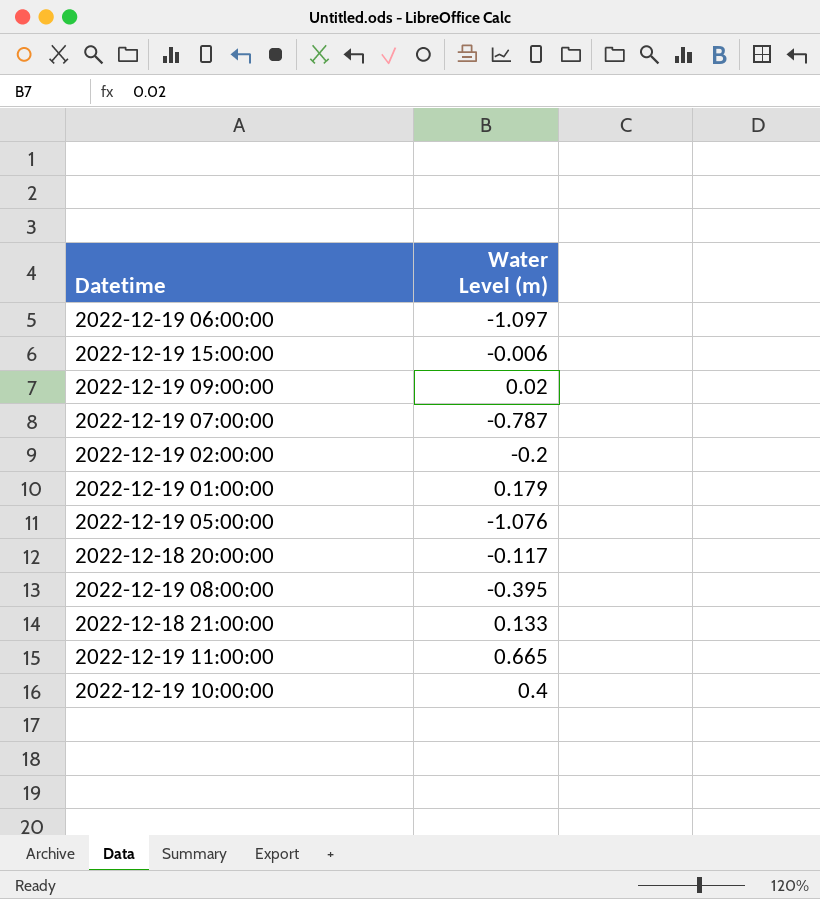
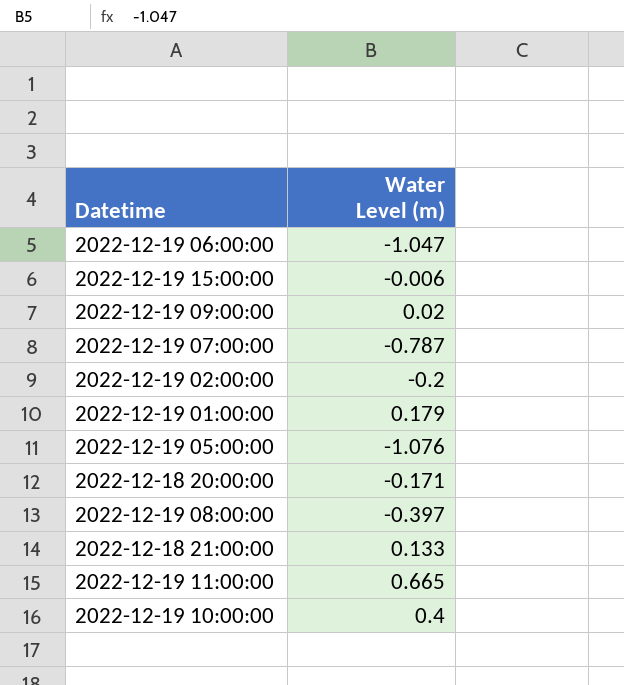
2022-12-19 06:00:00 | Water Level (m): -1.097 -> -1.047
2022-12-18 20:00:00 | Water Level (m): -0.117 -> -0.171
2022-12-19 08:00:00 | Water Level (m): -0.395 -> -0.397

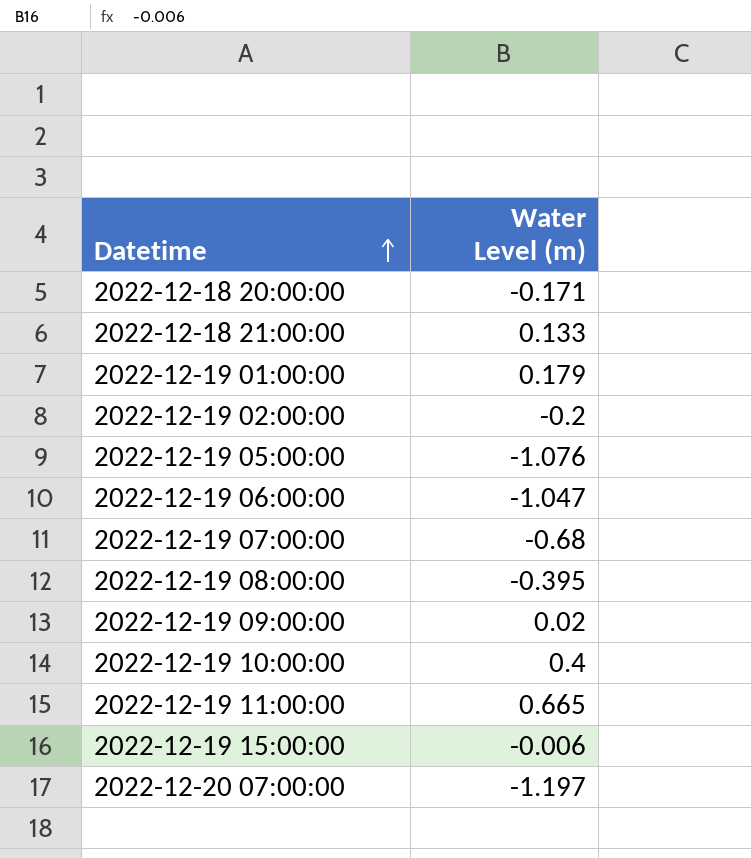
row order: none -> Datetime ascending
2022-12-19 07:00:00 | Water Level (m): -0.787 -> -0.68
2022-12-19 08:00:00 | Water Level (m): -0.397 -> -0.395
row 2022-12-20 07:00:00: none -> -1.197

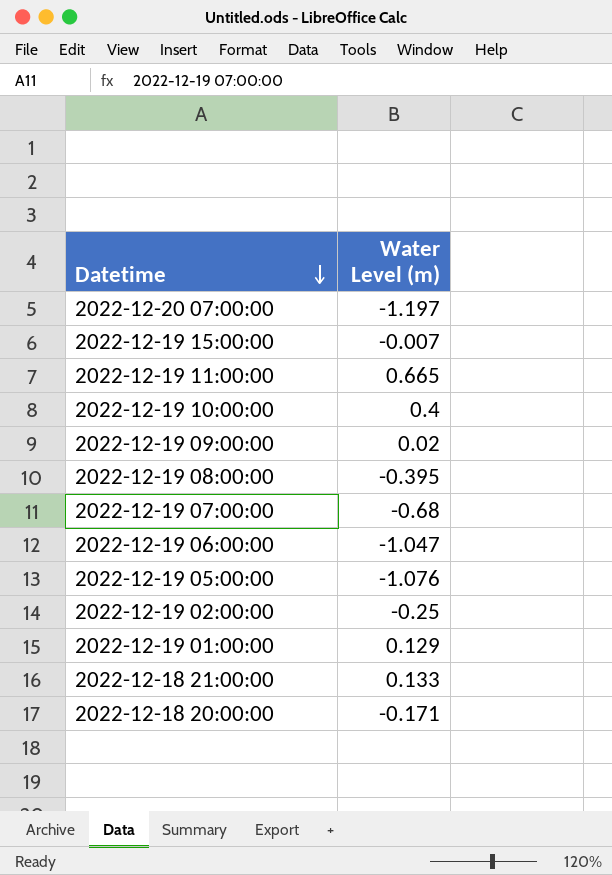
row order: Datetime ascending -> Datetime descending
2022-12-19 15:00:00 | Water Level (m): -0.006 -> -0.007
2022-12-19 02:00:00 | Water Level (m): -0.2 -> -0.25
2022-12-19 01:00:00 | Water Level (m): 0.179 -> 0.129

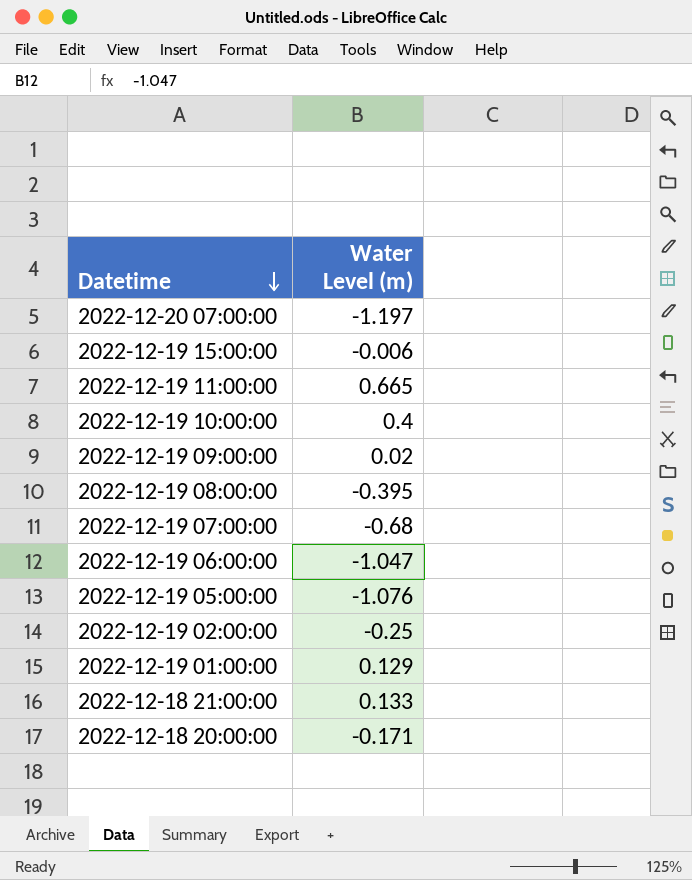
2022-12-19 15:00:00 | Water Level (m): -0.007 -> -0.006

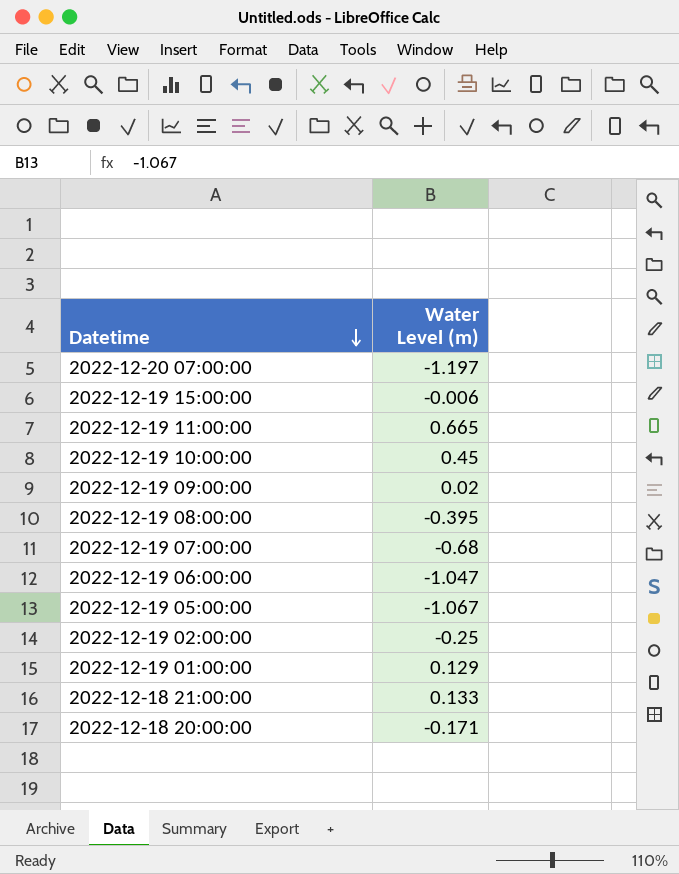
2022-12-19 10:00:00 | Water Level (m): 0.4 -> 0.45
2022-12-19 05:00:00 | Water Level (m): -1.076 -> -1.067

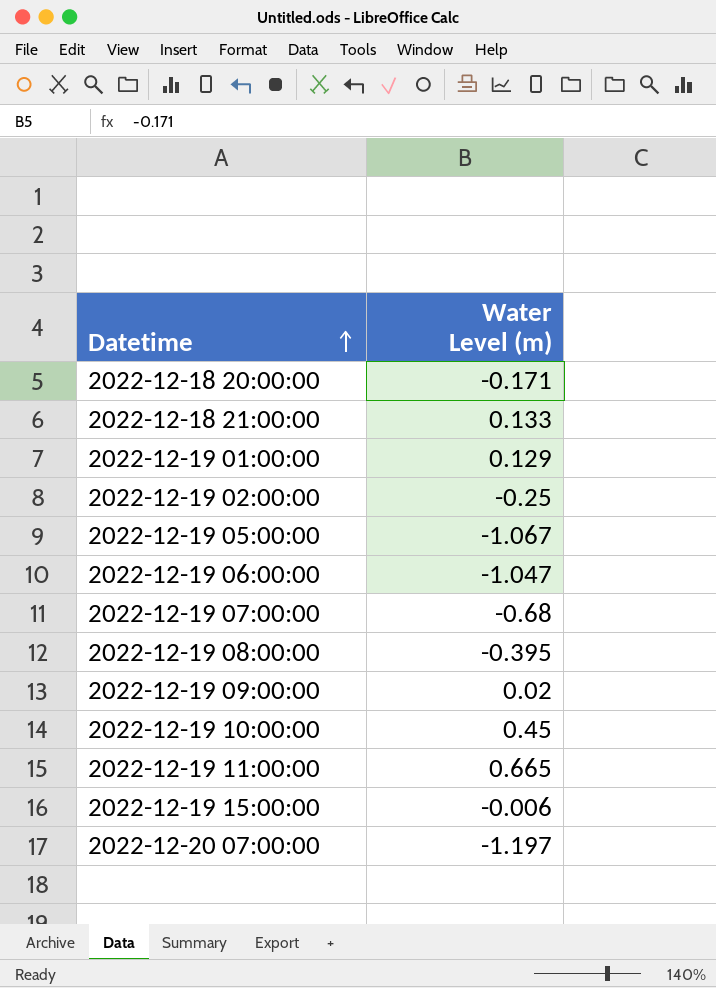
row order: Datetime descending -> Datetime ascending

